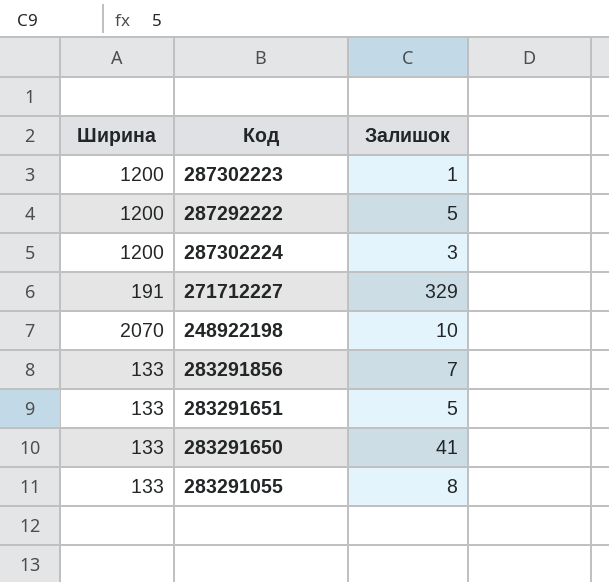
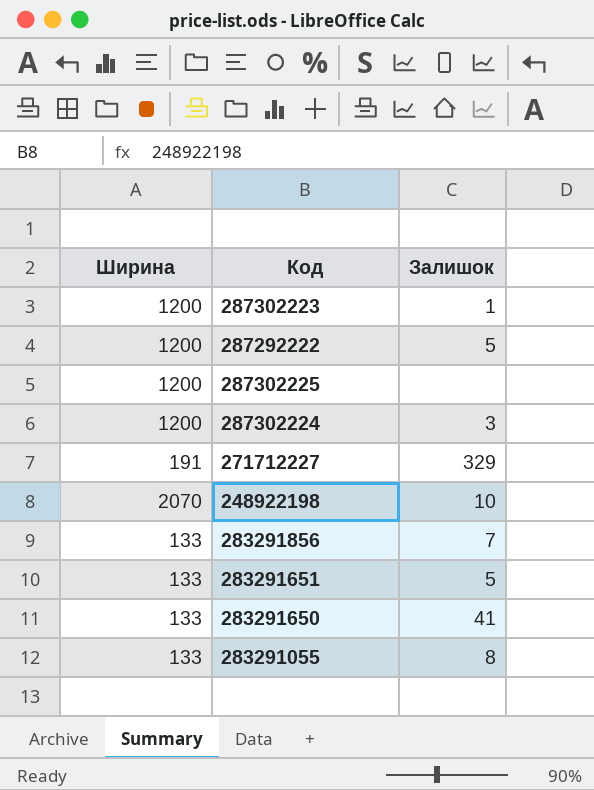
row 287302225: none -> 1200 | none

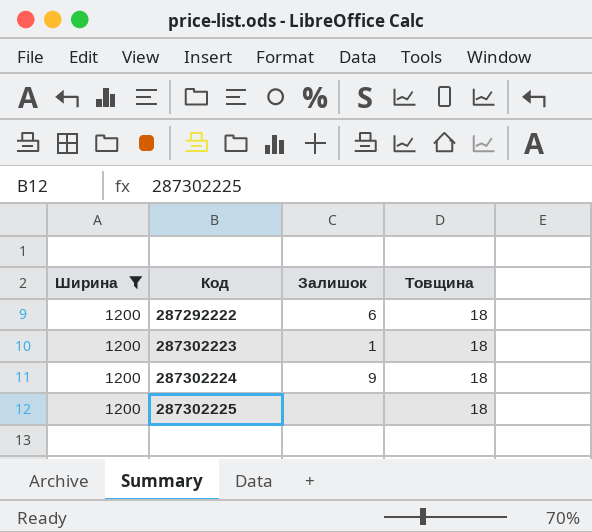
filter: none -> Ширина = 1200
row order: none -> Код ascending
column Товщина | position: none -> 4
287292222 | Залишок: 5 -> 6
287302224 | Залишок: 3 -> 9

